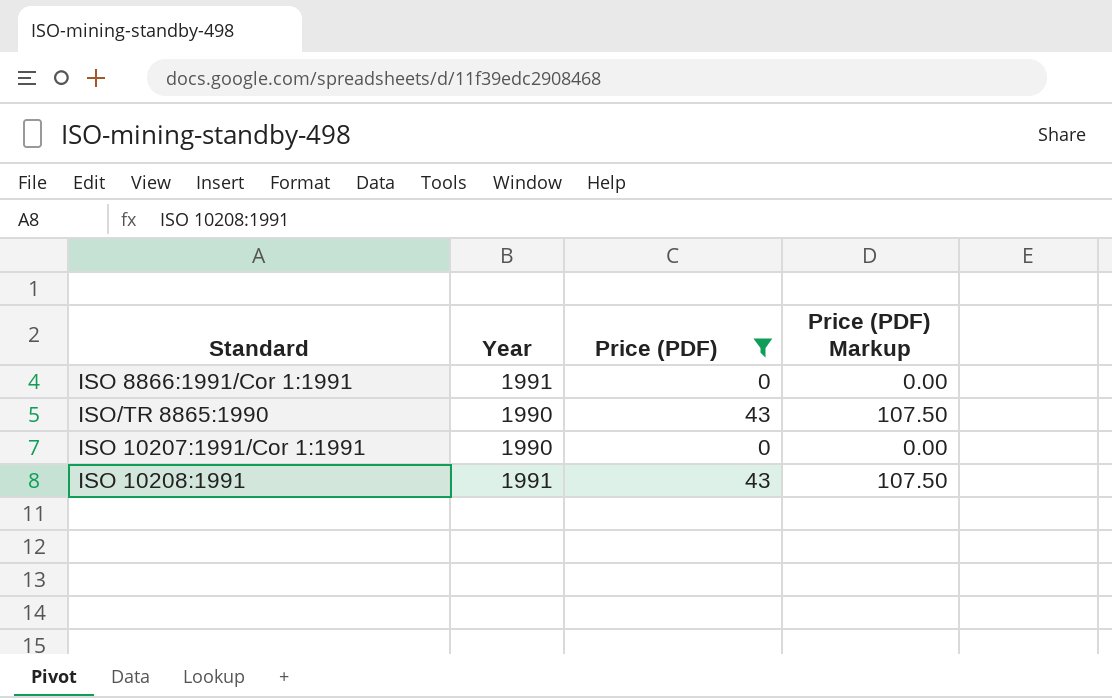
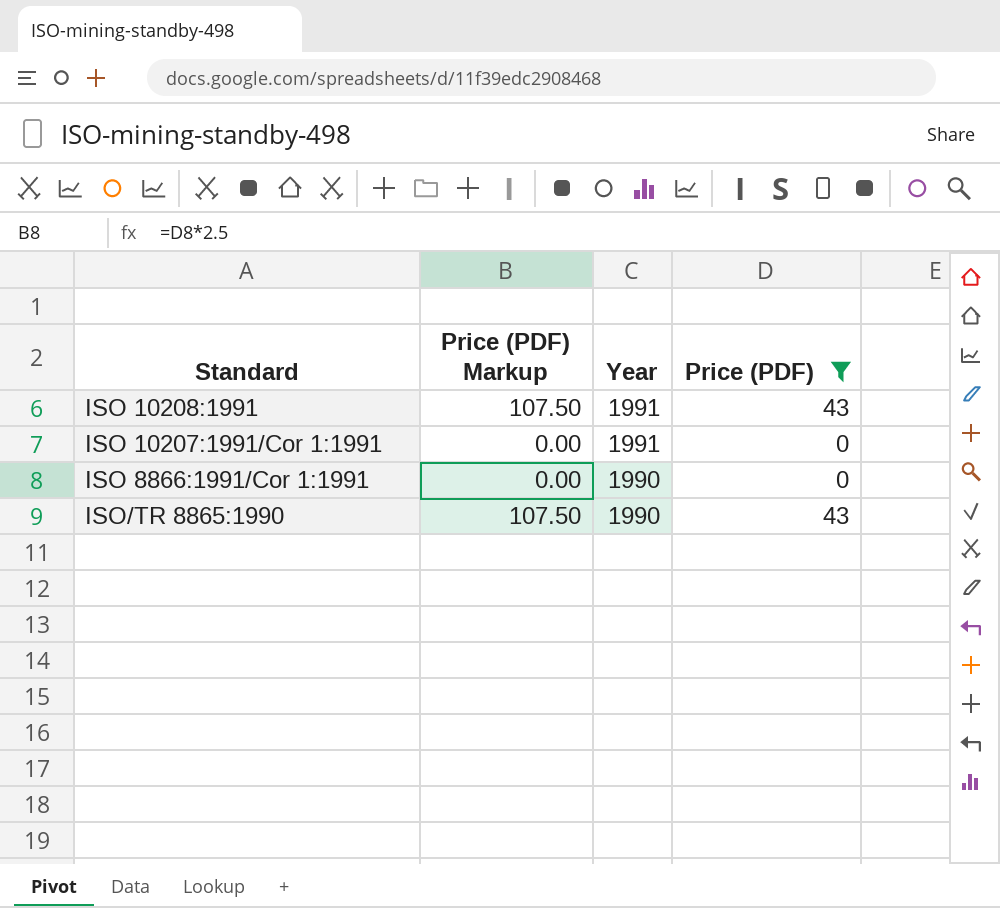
row order: none -> Year descending
column Price (PDF) Markup | position: 4 -> 2
ISO 10207:1991/Cor 1:1991 | Year: 1990 -> 1991
ISO 8866:1991/Cor 1:1991 | Year: 1991 -> 1990

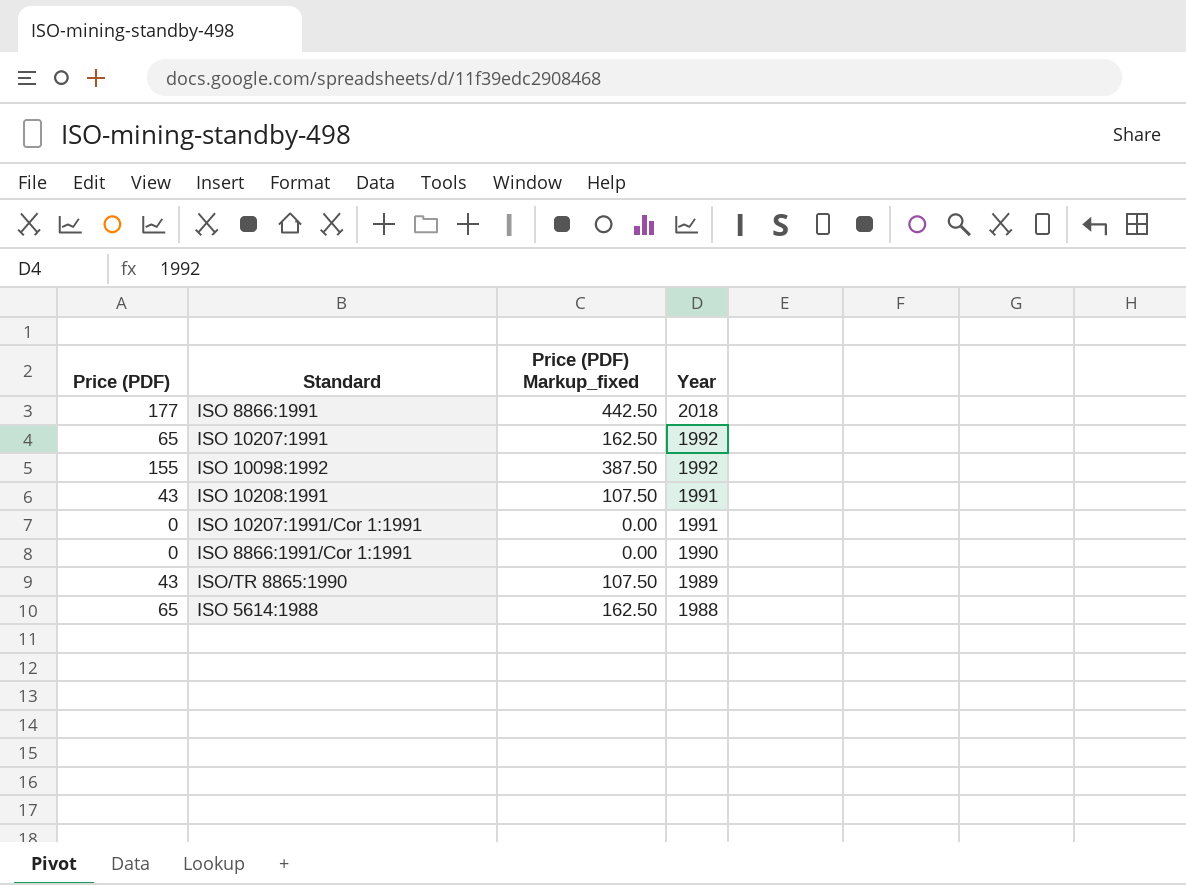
filter: Price (PDF) <= 43 -> none
column Price (PDF) | position: 4 -> 1
column name: Price (PDF) Markup -> Price (PDF) Markup_fixed
ISO/TR 8865:1990 | Year: 1990 -> 1989

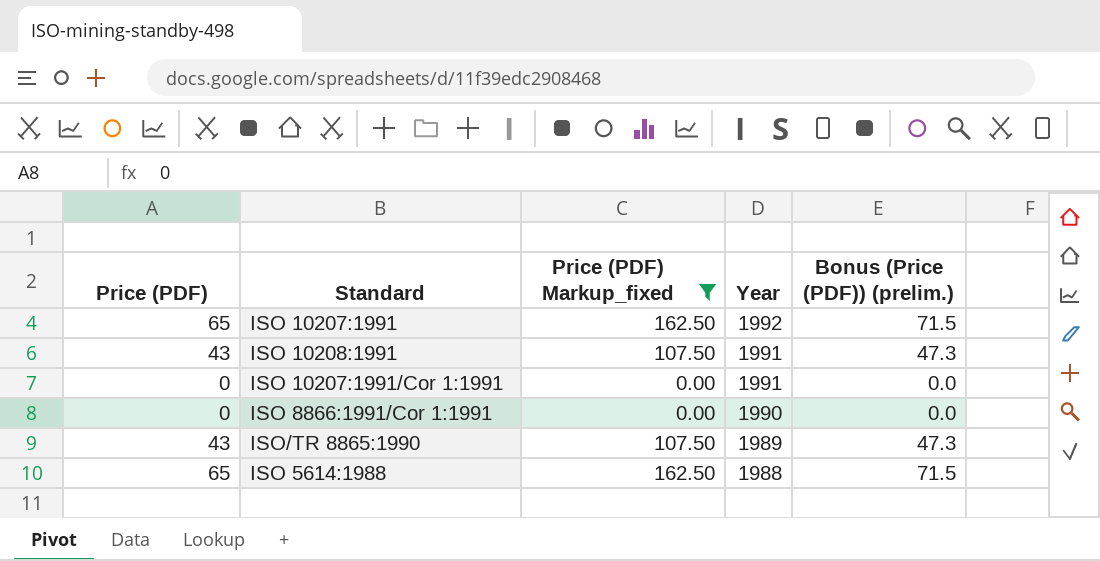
filter: none -> Price (PDF) Markup_fixed <= 162.50
column Bonus (Price (PDF)) (prelim.) | formula: none -> [Price (PDF)] * 1.1

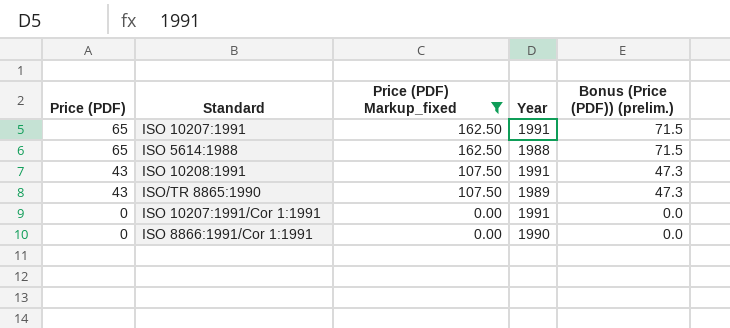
row order: Year descending -> Price (PDF) descending
ISO 10207:1991 | Year: 1992 -> 1991

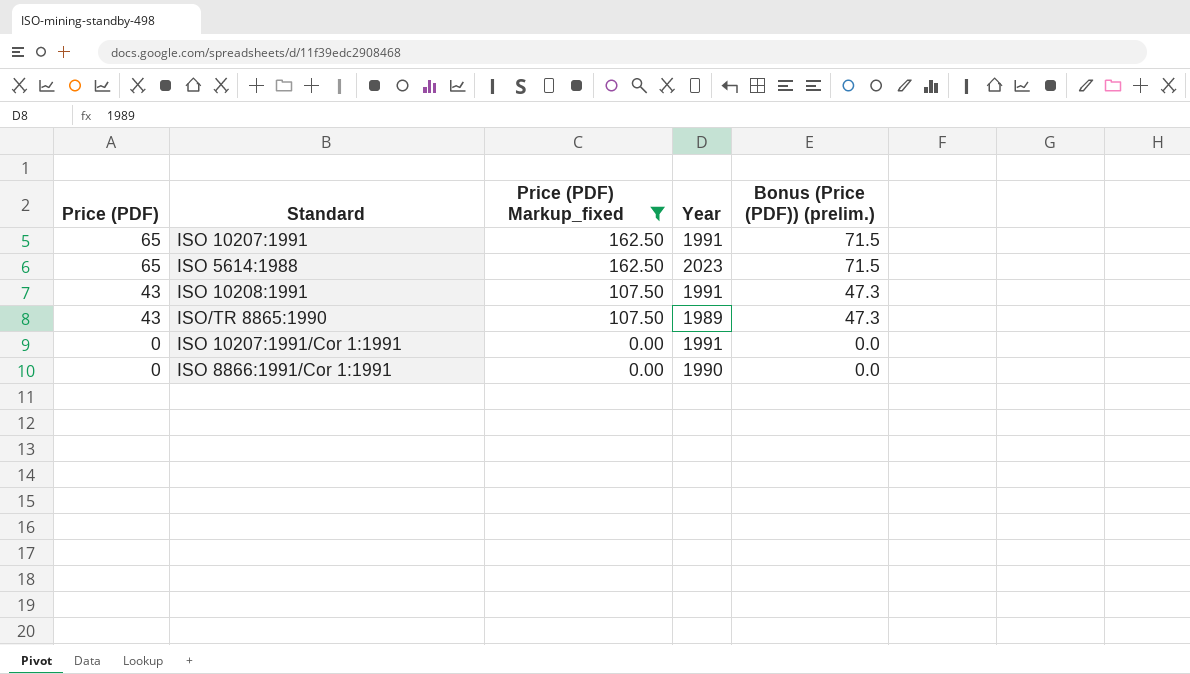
ISO 5614:1988 | Year: 1988 -> 2023

